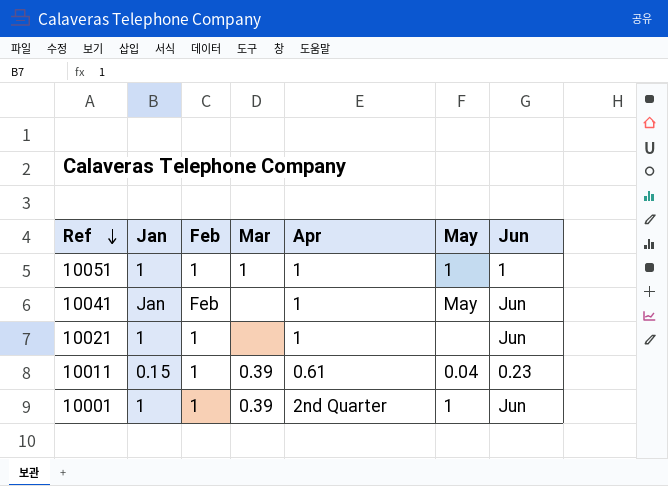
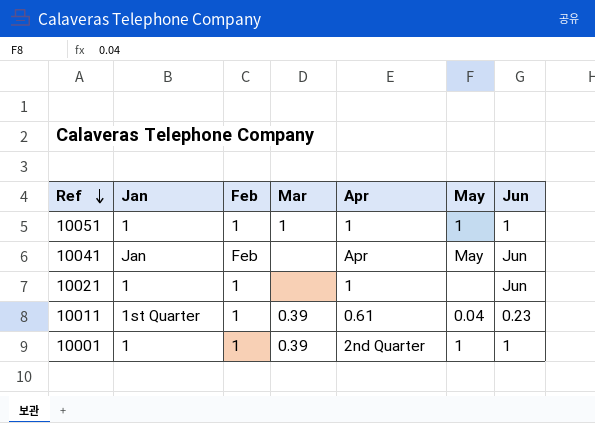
10041 | Apr: 1 -> Apr
10011 | Jan: 0.15 -> 1st Quarter
10001 | Jun: Jun -> 1

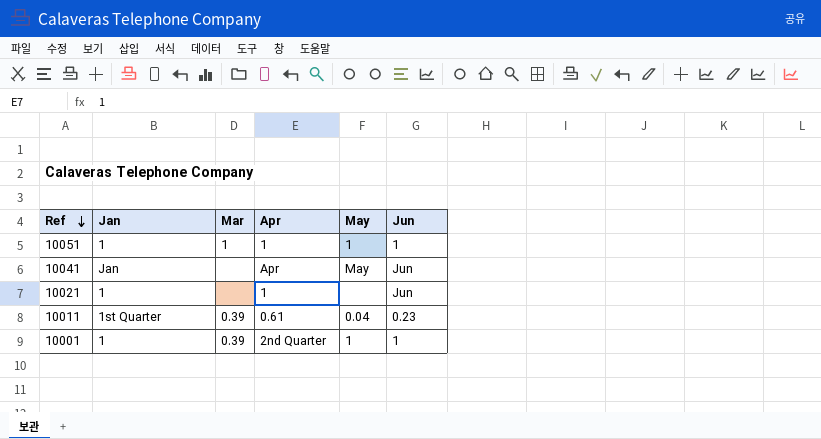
column Feb | position: 3 -> none

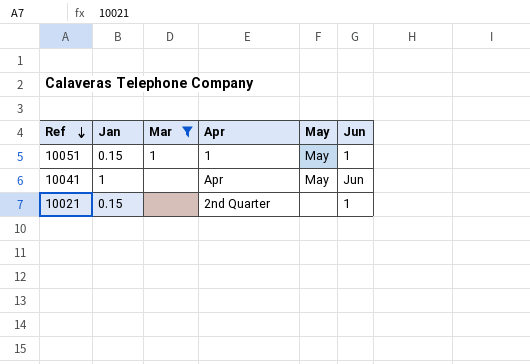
filter: none -> Mar != 0.39
10051 | Jan: 1 -> 0.15
10051 | May: 1 -> May
10041 | Jan: Jan -> 1
10021 | Jan: 1 -> 0.15
10021 | Apr: 1 -> 2nd Quarter
10021 | Jun: Jun -> 1

